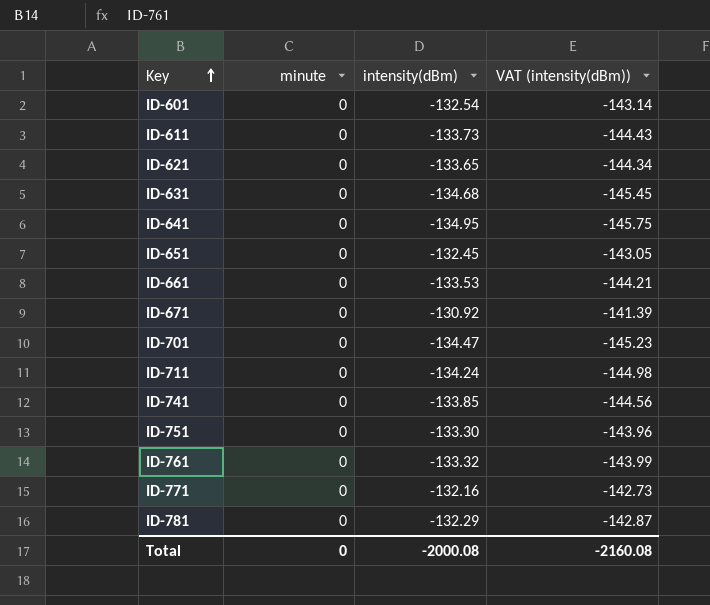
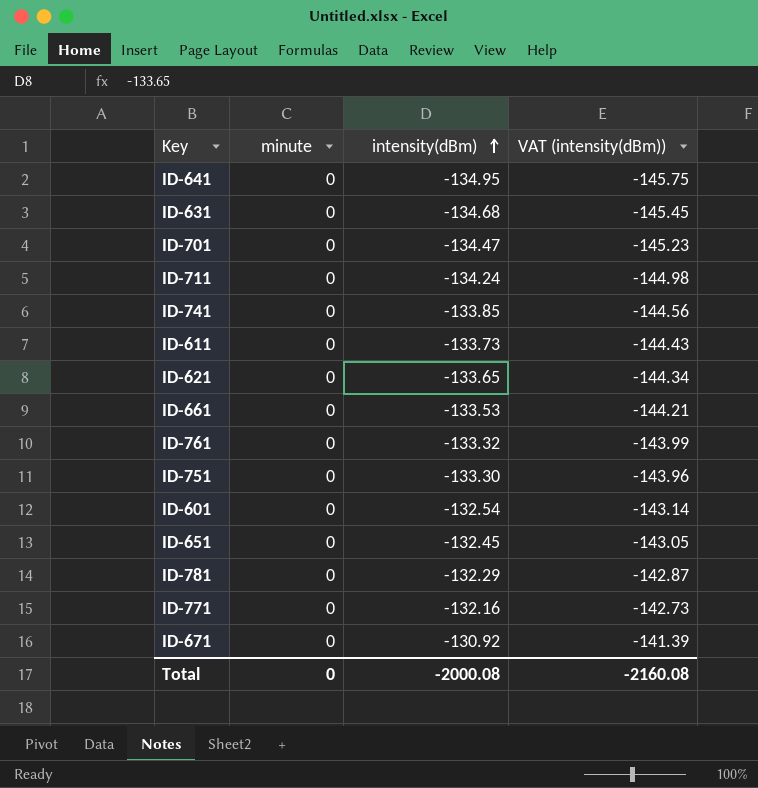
row order: Key ascending -> intensity(dBm) ascending

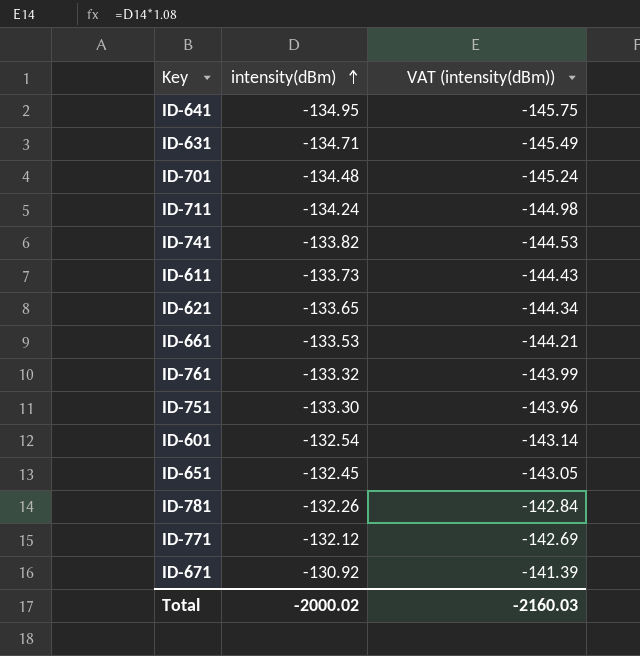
column minute | position: 2 -> none
ID-631 | intensity(dBm): -134.68 -> -134.71
ID-631 | VAT (intensity(dBm)): -145.45 -> -145.49
ID-701 | intensity(dBm): -134.47 -> -134.48
ID-701 | VAT (intensity(dBm)): -145.23 -> -145.24
ID-741 | intensity(dBm): -133.85 -> -133.82
ID-741 | VAT (intensity(dBm)): -144.56 -> -144.53
ID-781 | intensity(dBm): -132.29 -> -132.26
ID-781 | VAT (intensity(dBm)): -142.87 -> -142.84
ID-771 | intensity(dBm): -132.16 -> -132.12
ID-771 | VAT (intensity(dBm)): -142.73 -> -142.69
Total | intensity(dBm): -2000.08 -> -2000.02
Total | VAT (intensity(dBm)): -2160.08 -> -2160.03

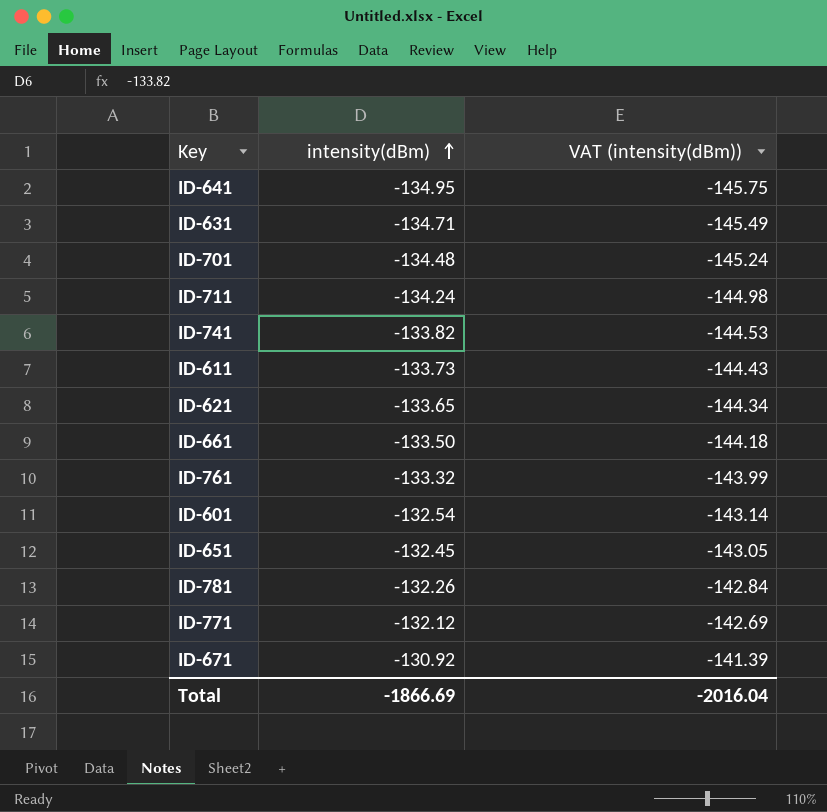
row ID-751: -133.30 | -143.96 -> none
ID-661 | intensity(dBm): -133.53 -> -133.50
ID-661 | VAT (intensity(dBm)): -144.21 -> -144.18
Total | intensity(dBm): -2000.02 -> -1866.69
Total | VAT (intensity(dBm)): -2160.03 -> -2016.04

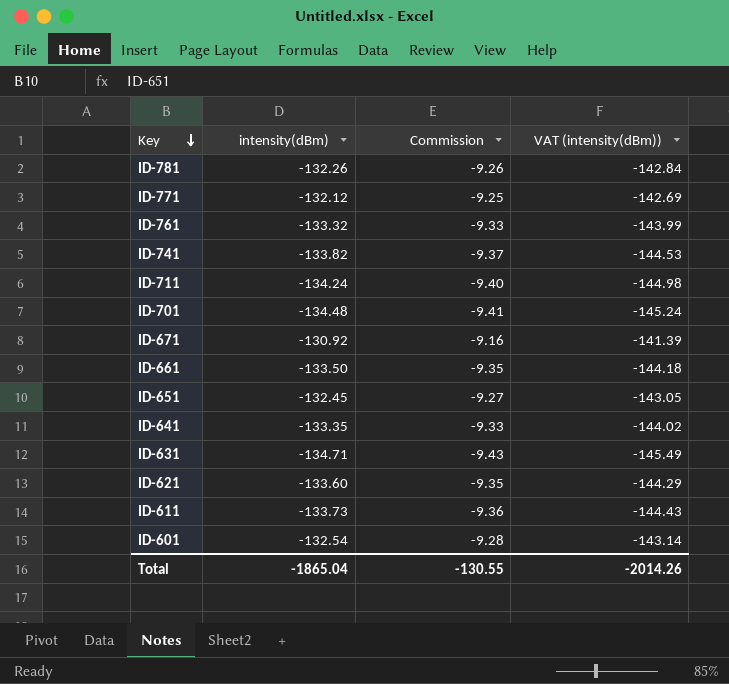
row order: intensity(dBm) ascending -> Key descending
column Commission | formula: none -> [intensity(dBm)] * 0.07
ID-641 | intensity(dBm): -134.95 -> -133.35
ID-641 | VAT (intensity(dBm)): -145.75 -> -144.02
ID-621 | intensity(dBm): -133.65 -> -133.60
ID-621 | VAT (intensity(dBm)): -144.34 -> -144.29
Total | intensity(dBm): -1866.69 -> -1865.04
Total | VAT (intensity(dBm)): -2016.04 -> -2014.26

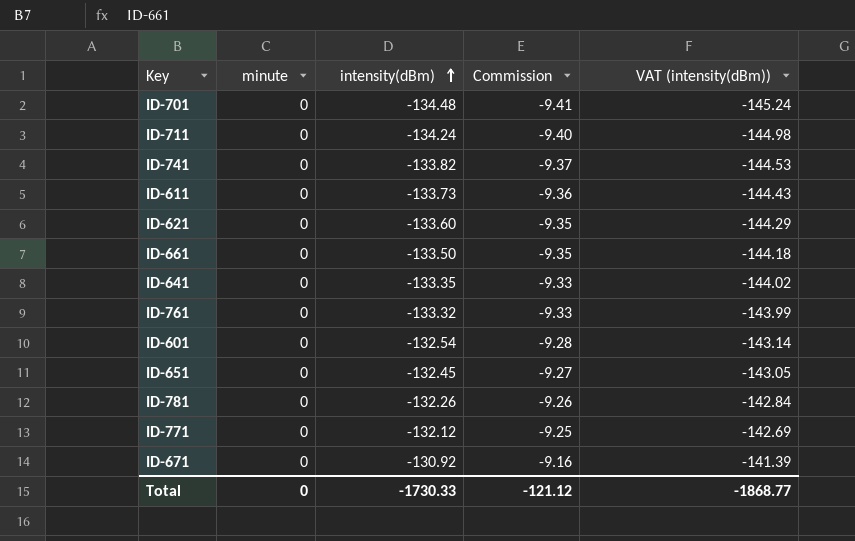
row order: Key descending -> intensity(dBm) ascending
column minute | position: none -> 2
row ID-631: -134.71 | -9.43 | -145.49 -> none
Total | intensity(dBm): -1865.04 -> -1730.33
Total | Commission: -130.55 -> -121.12
Total | VAT (intensity(dBm)): -2014.26 -> -1868.77

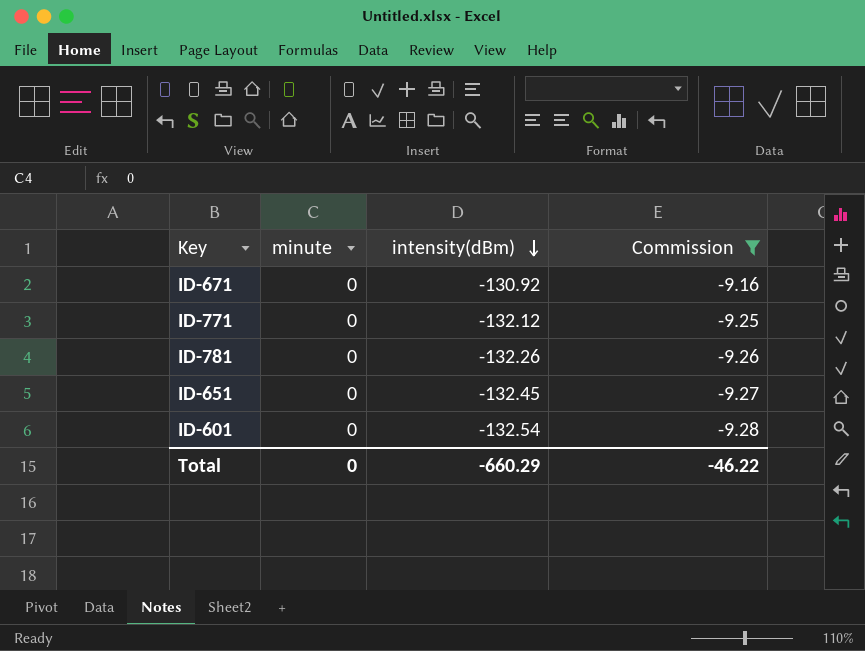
filter: none -> Commission >= -9.28
row order: intensity(dBm) ascending -> intensity(dBm) descending
column VAT (intensity(dBm)) | formula: [intensity(dBm)] * 1.08 -> none
Total | intensity(dBm): -1730.33 -> -660.29
Total | Commission: -121.12 -> -46.22

